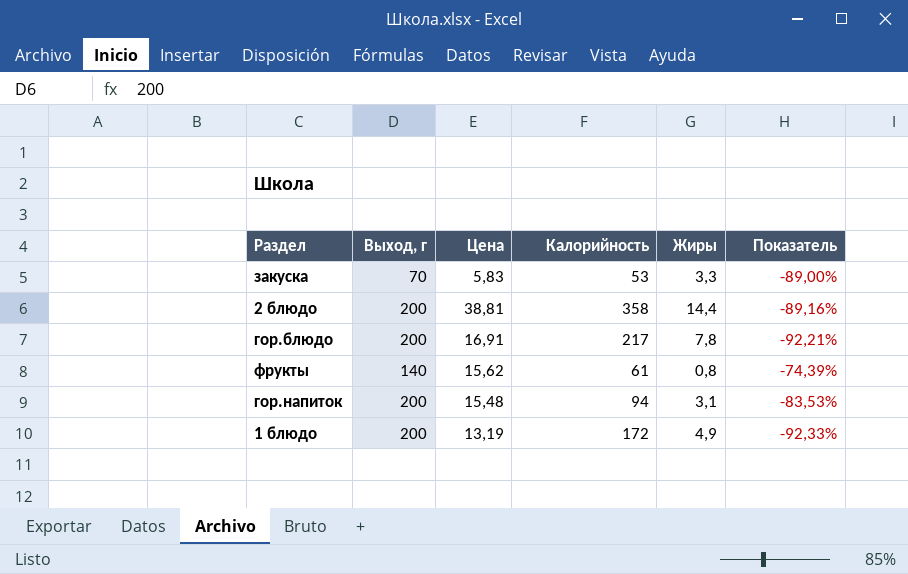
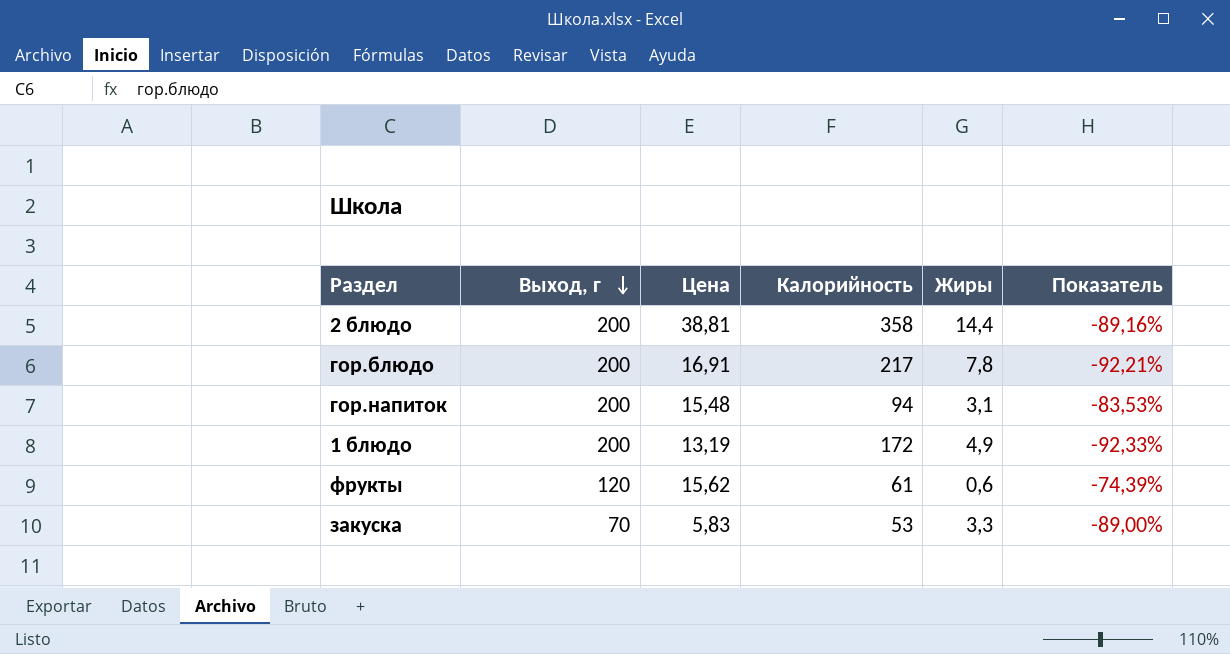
row order: none -> Выход, г descending
фрукты | Выход, г: 140 -> 120
фрукты | Жиры: 0,8 -> 0,6

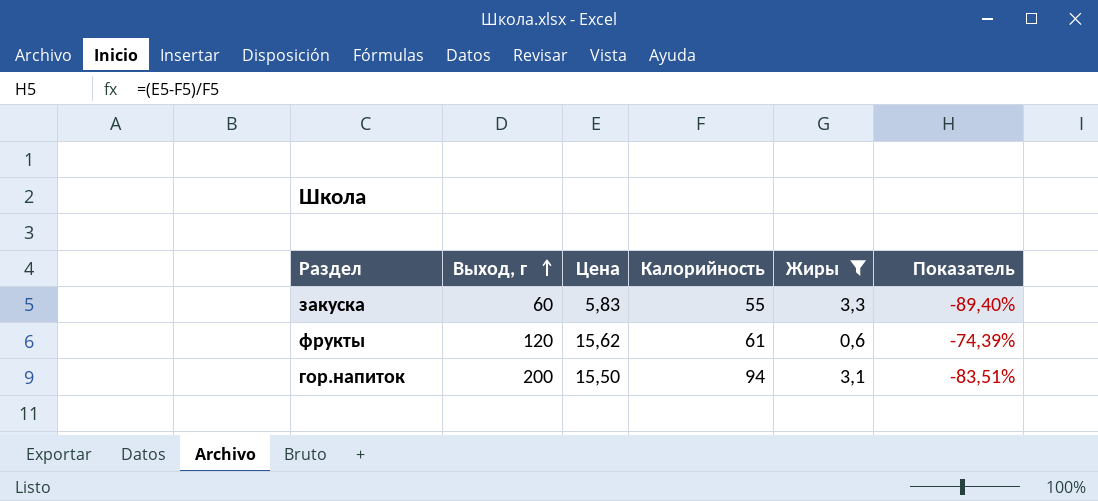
filter: none -> Жиры <= 3,3
row order: Выход, г descending -> Выход, г ascending
закуска | Выход, г: 70 -> 60
закуска | Калорийность: 53 -> 55
закуска | Показатель: -89,00% -> -89,40%
гор.напиток | Цена: 15,48 -> 15,50
гор.напиток | Показатель: -83,53% -> -83,51%

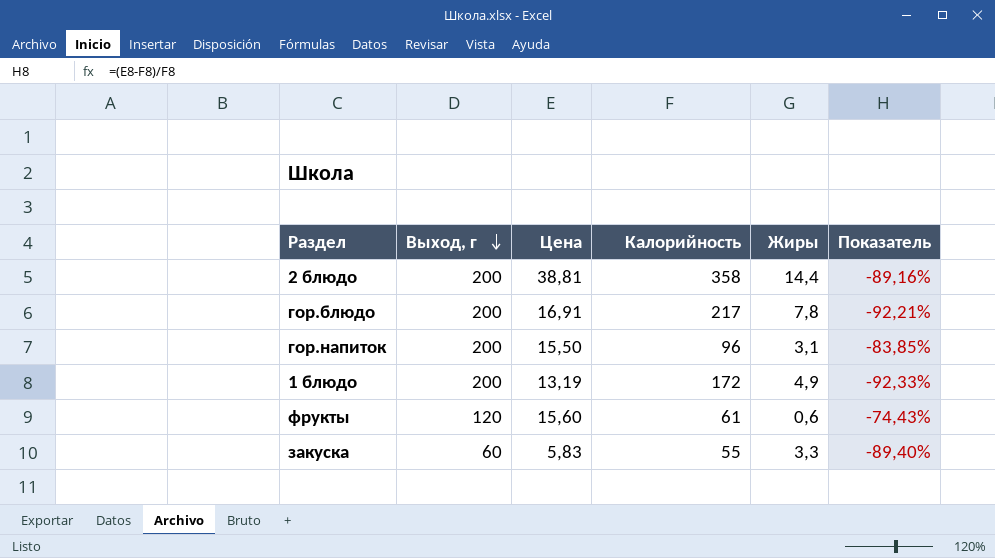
filter: Жиры <= 3,3 -> none
row order: Выход, г ascending -> Выход, г descending
гор.напиток | Калорийность: 94 -> 96
гор.напиток | Показатель: -83,51% -> -83,85%
фрукты | Цена: 15,62 -> 15,60
фрукты | Показатель: -74,39% -> -74,43%

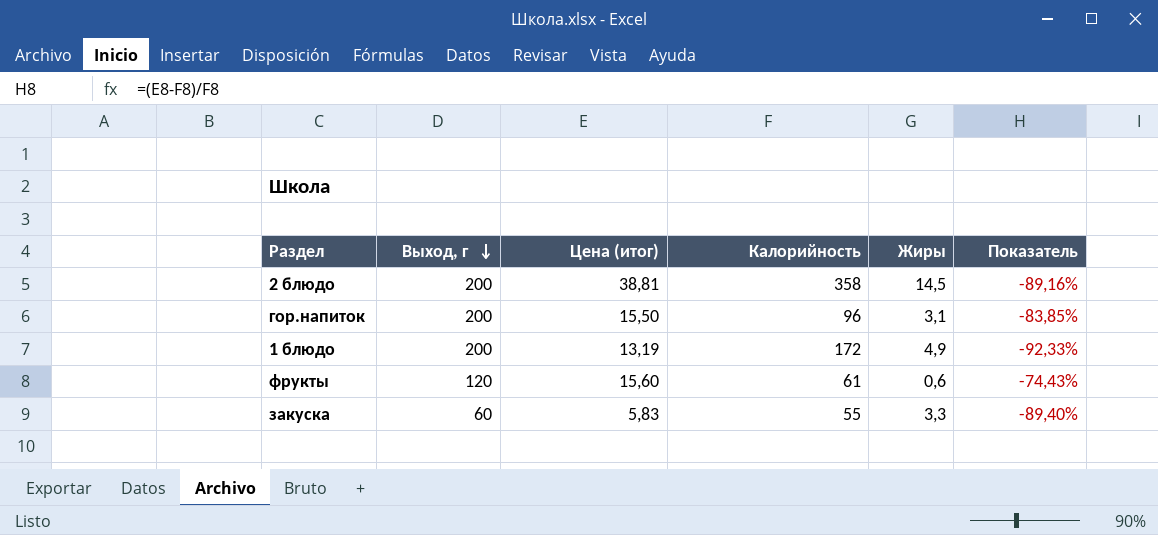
column name: Цена -> Цена (итог)
row гор.блюдо: 200 | 16,91 | 217 | 7,8 | -92,21% -> none
2 блюдо | Жиры: 14,4 -> 14,5

